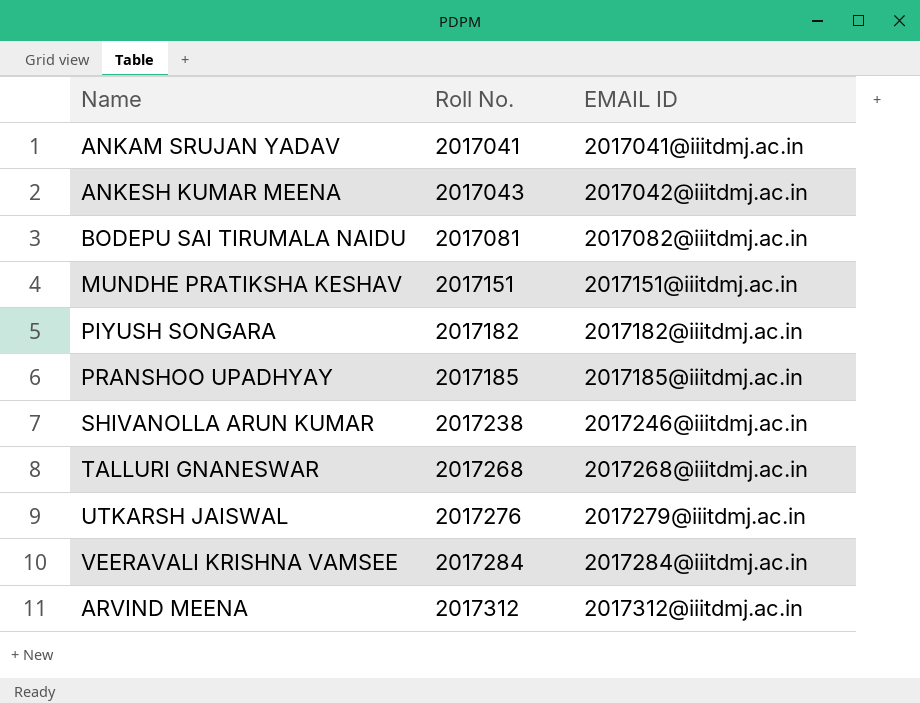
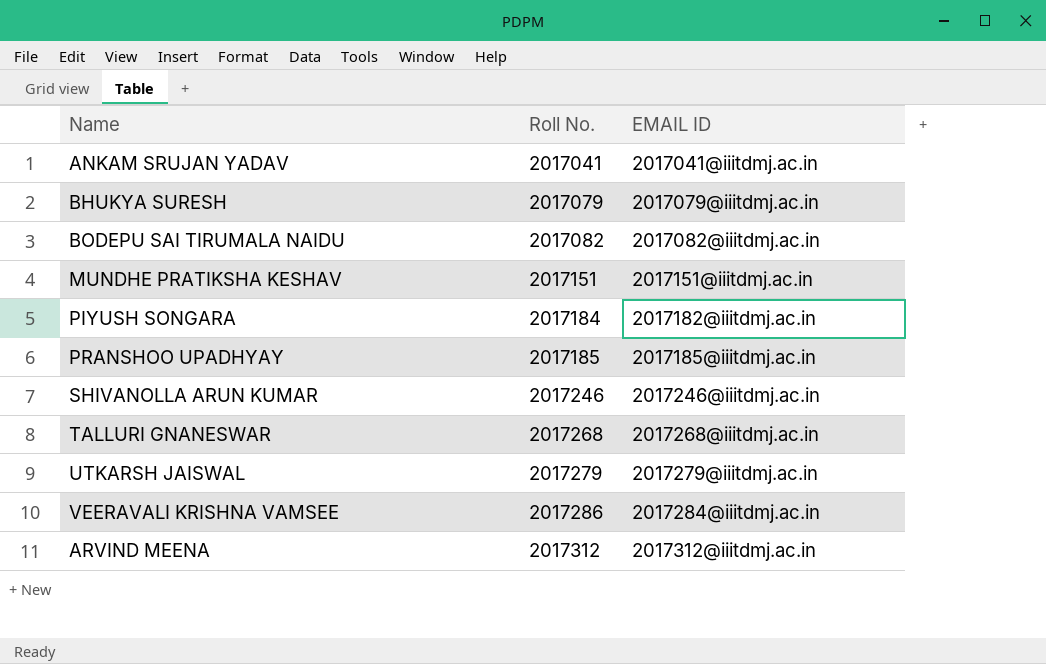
row ANKESH KUMAR MEENA: 2017043 | 2017042@iiitdmj.ac.in -> none
row BHUKYA SURESH: none -> 2017079 | 2017079@iiitdmj.ac.in
BODEPU SAI TIRUMALA NAIDU | Roll No.: 2017081 -> 2017082
PIYUSH SONGARA | Roll No.: 2017182 -> 2017184
SHIVANOLLA ARUN KUMAR | Roll No.: 2017238 -> 2017246
UTKARSH JAISWAL | Roll No.: 2017276 -> 2017279
VEERAVALI KRISHNA VAMSEE | Roll No.: 2017284 -> 2017286

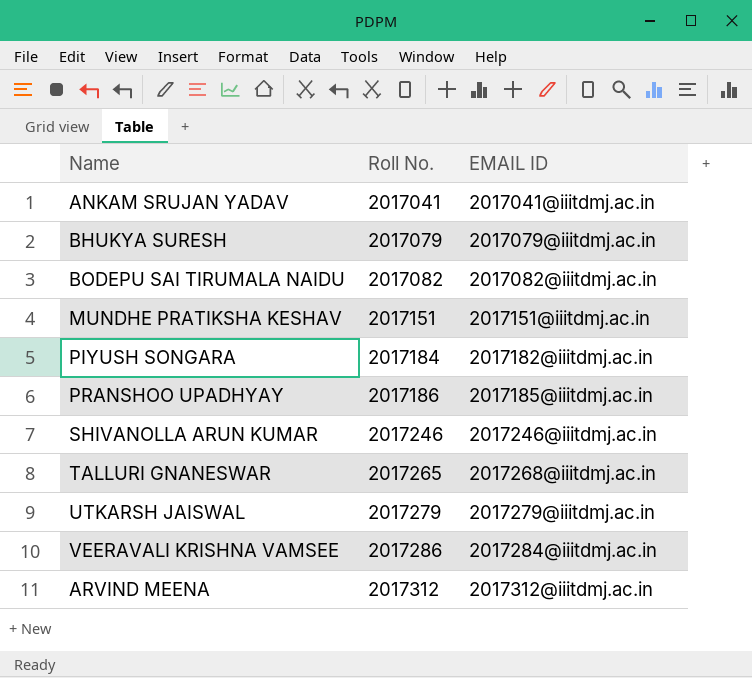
PRANSHOO UPADHYAY | Roll No.: 2017185 -> 2017186
TALLURI GNANESWAR | Roll No.: 2017268 -> 2017265

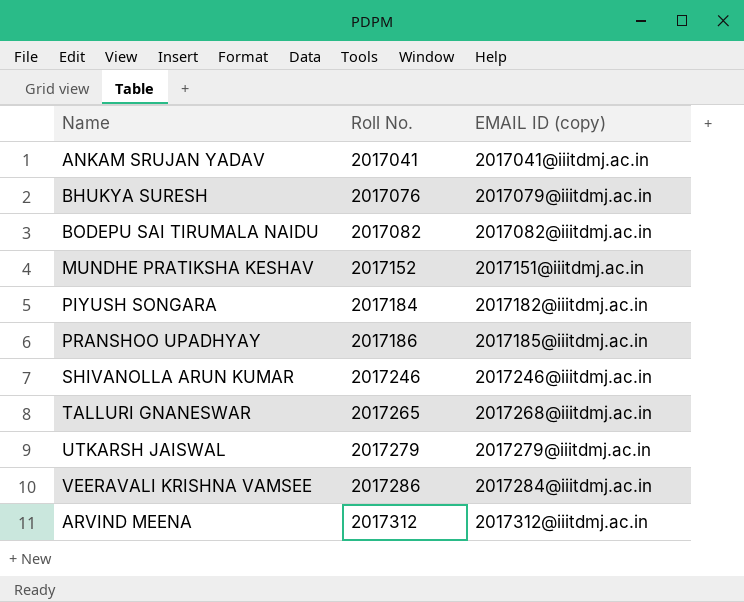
column name: EMAIL ID -> EMAIL ID (copy)
BHUKYA SURESH | Roll No.: 2017079 -> 2017076
MUNDHE PRATIKSHA KESHAV | Roll No.: 2017151 -> 2017152

